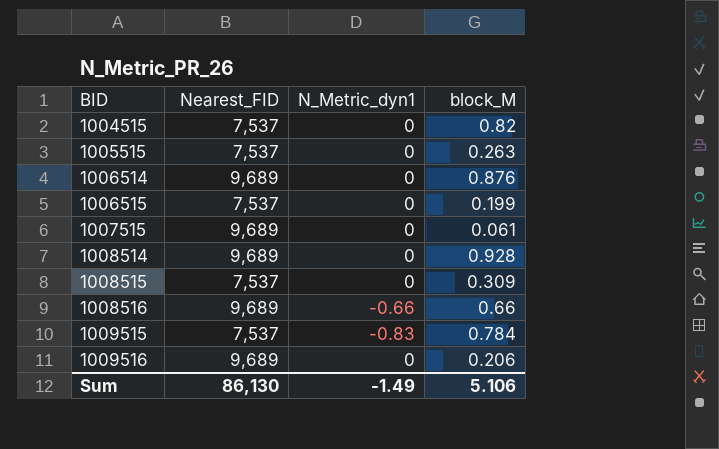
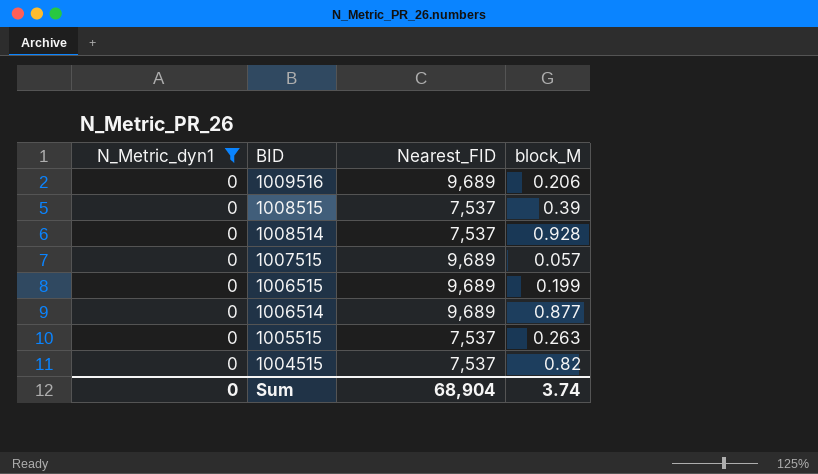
filter: none -> N_Metric_dyn1 = 0
row order: BID ascending -> BID descending
column N_Metric_dyn1 | position: 3 -> 1
1008515 | block_M: 0.309 -> 0.39
1008514 | Nearest_FID: 9,689 -> 7,537
1007515 | block_M: 0.061 -> 0.057
1006515 | Nearest_FID: 7,537 -> 9,689
1006514 | block_M: 0.876 -> 0.877
Sum | N_Metric_dyn1: -1.49 -> 0
Sum | Nearest_FID: 86,130 -> 68,904
Sum | block_M: 5.106 -> 3.74

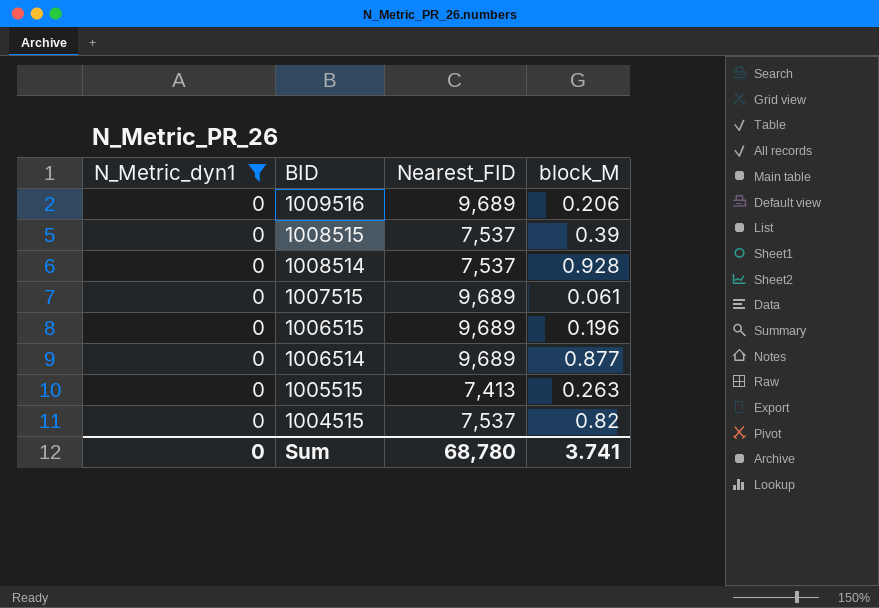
1007515 | block_M: 0.057 -> 0.061
1006515 | block_M: 0.199 -> 0.196
1005515 | Nearest_FID: 7,537 -> 7,413
Sum | Nearest_FID: 68,904 -> 68,780
Sum | block_M: 3.74 -> 3.741

